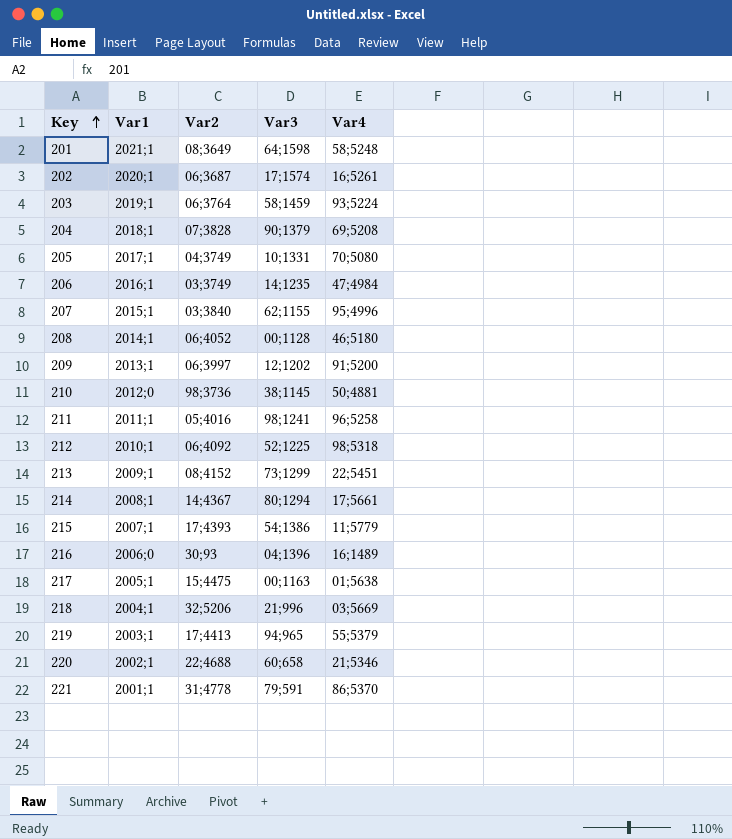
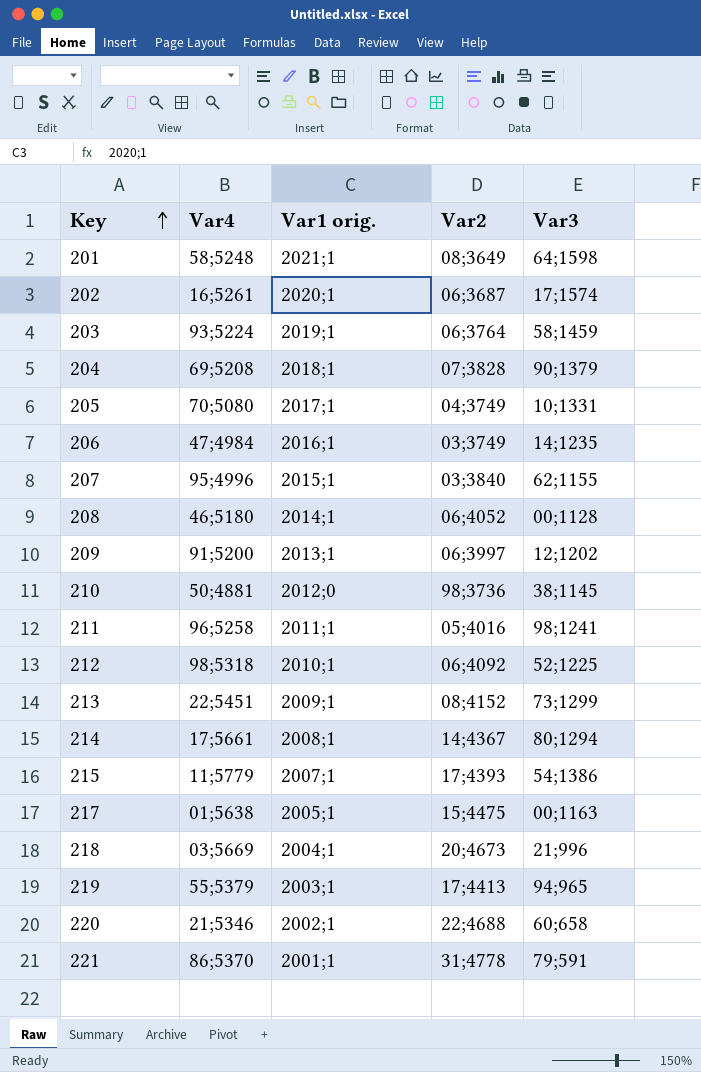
column Var4 | position: 5 -> 2
column name: Var1 -> Var1 orig.
row 216: 2006;0 | 30;93 | 04;1396 | 16;1489 -> none
218 | Var2: 32;5206 -> 20;4673

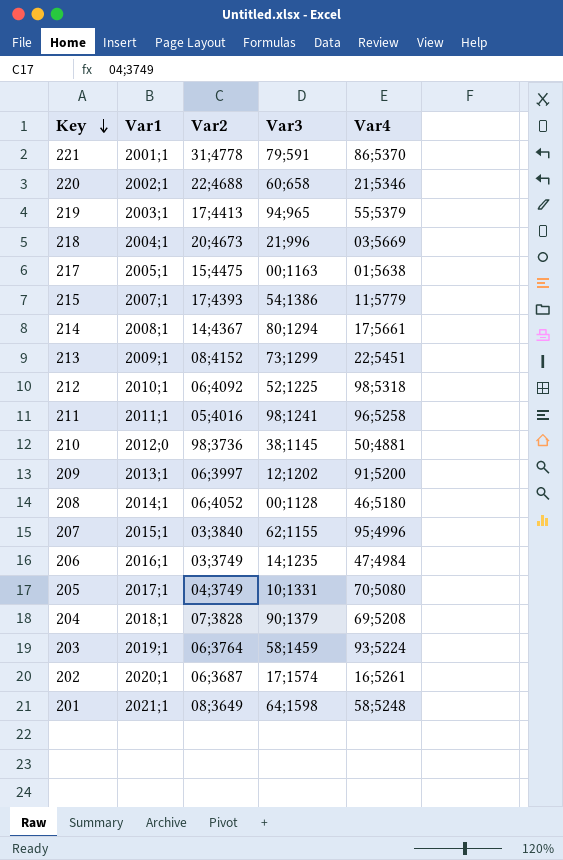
row order: Key ascending -> Key descending
column name: Var1 orig. -> Var1
column Var4 | position: 2 -> 5

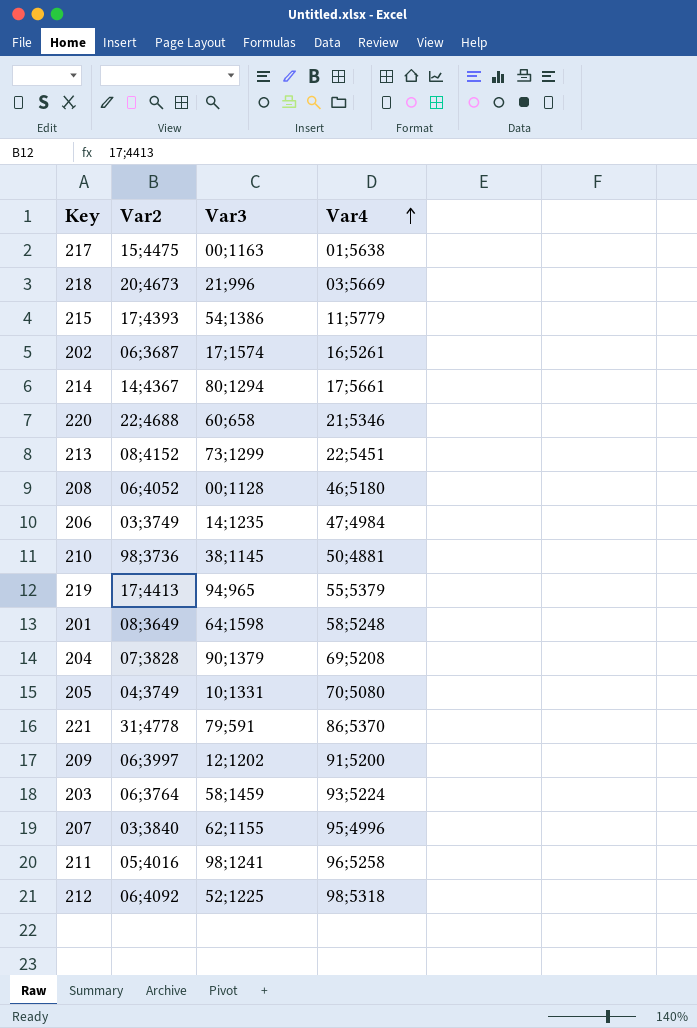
row order: Key descending -> Var4 ascending
column Var1 | position: 2 -> none

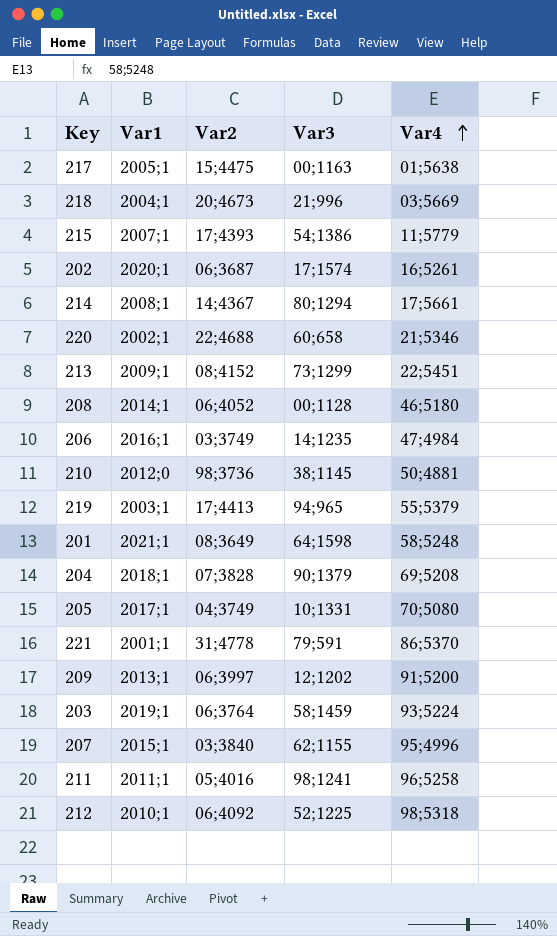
column Var1 | position: none -> 2

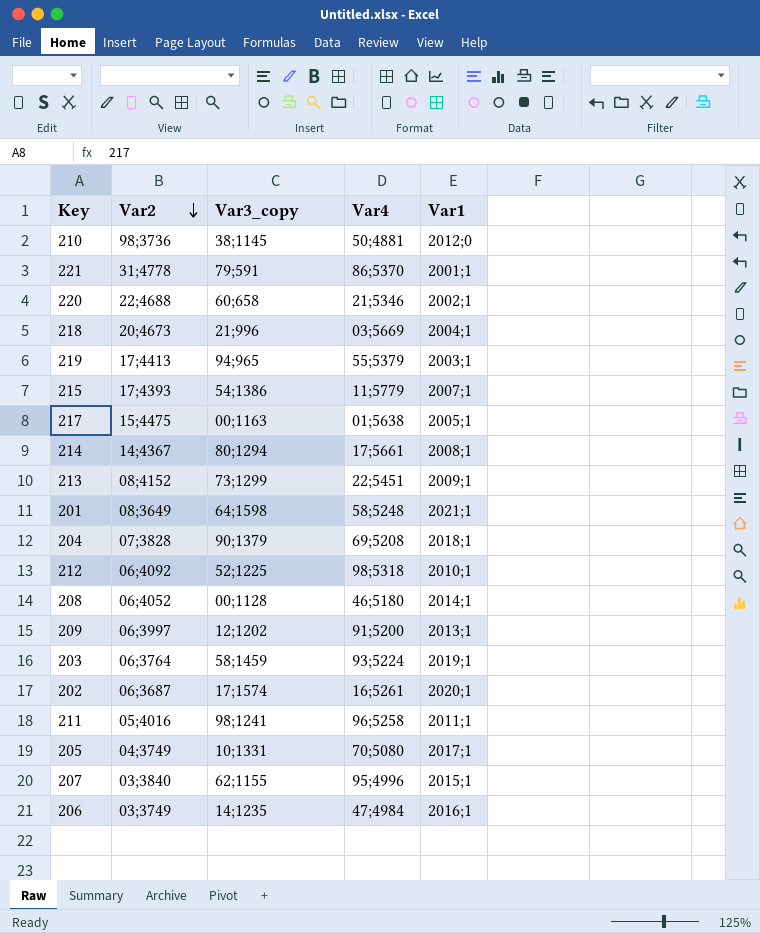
row order: Var4 ascending -> Var2 descending
column name: Var3 -> Var3_copy
column Var1 | position: 2 -> 5

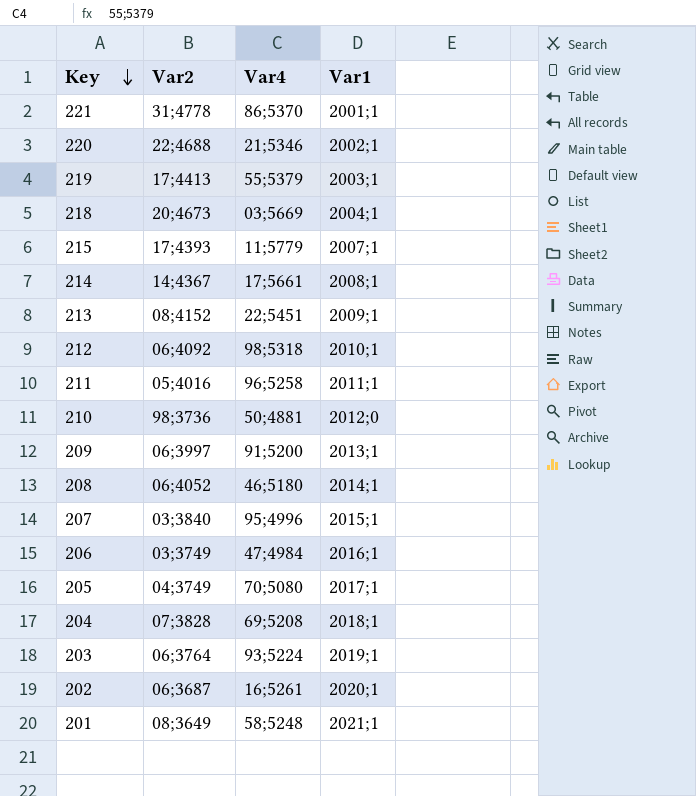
row order: Var2 descending -> Key descending
column Var3_copy | position: 3 -> none
row 217: 15;4475 | 00;1163 | 01;5638 | 2005;1 -> none

